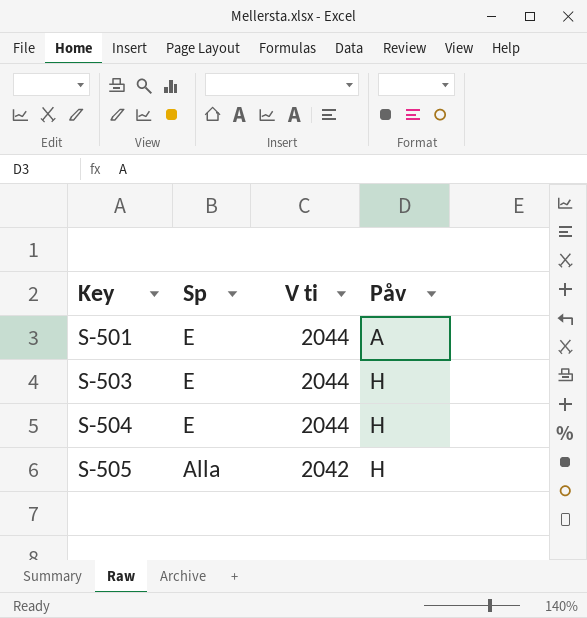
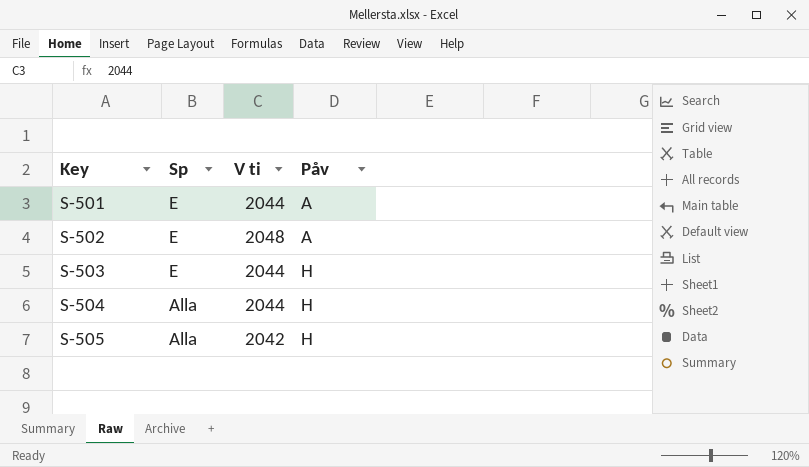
row S-502: none -> E | 2048 | A
S-504 | Sp: E -> Alla

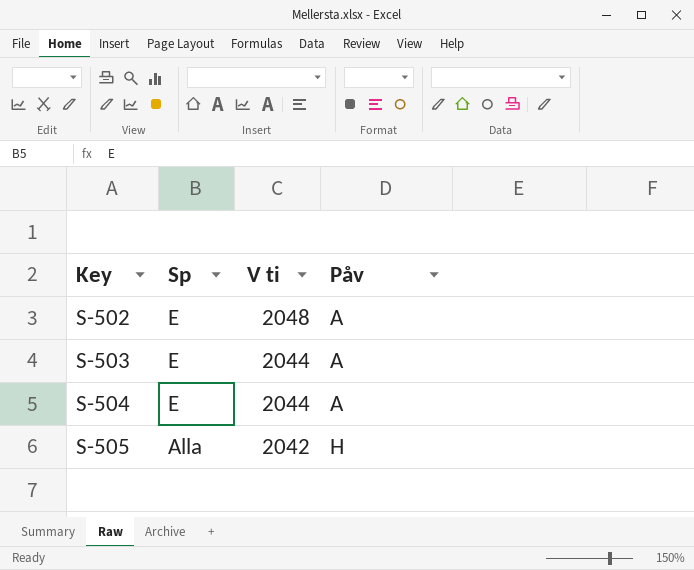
row S-501: E | 2044 | A -> none
S-503 | Påv: H -> A
S-504 | Sp: Alla -> E
S-504 | Påv: H -> A

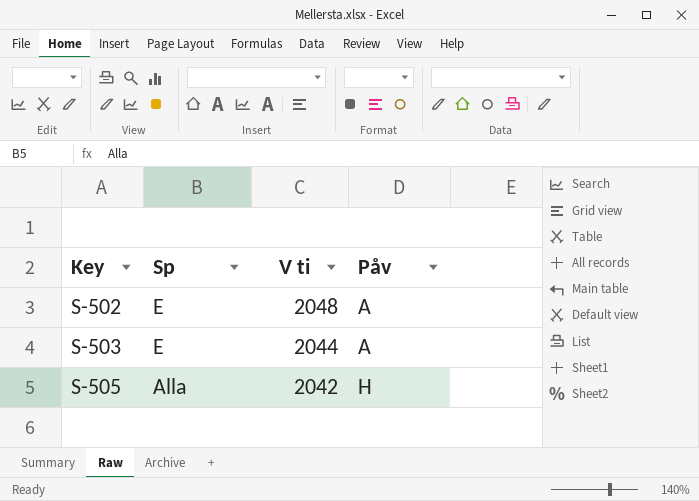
row S-504: E | 2044 | A -> none

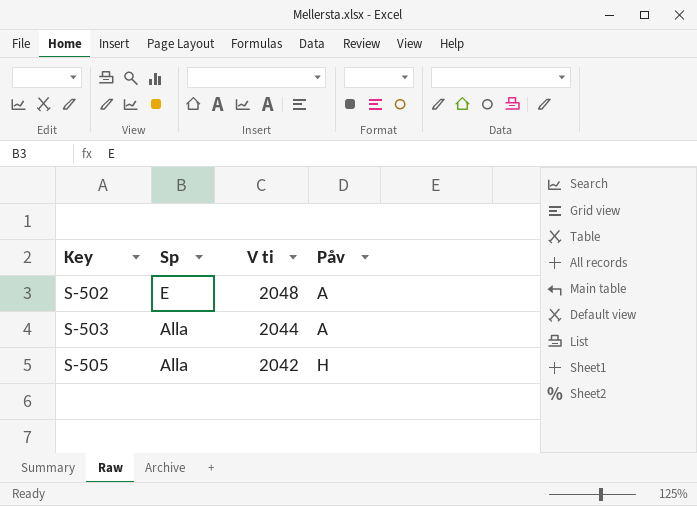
S-503 | Sp: E -> Alla

